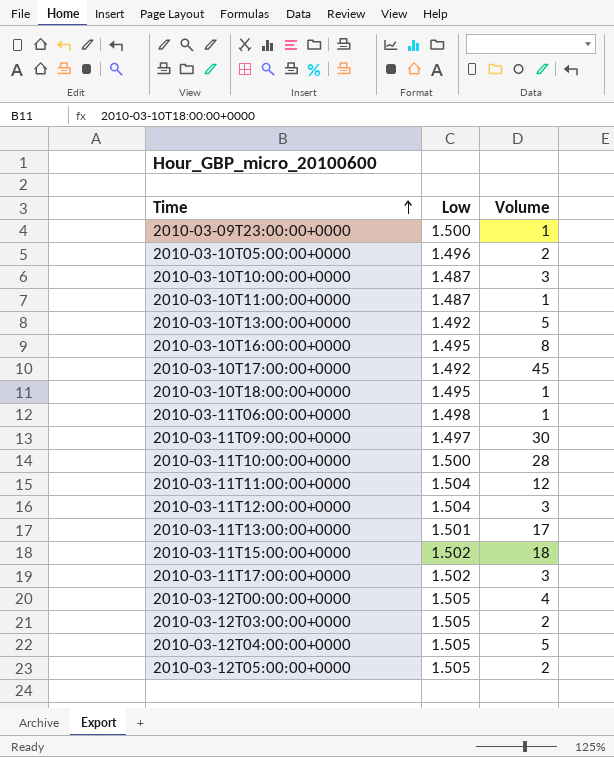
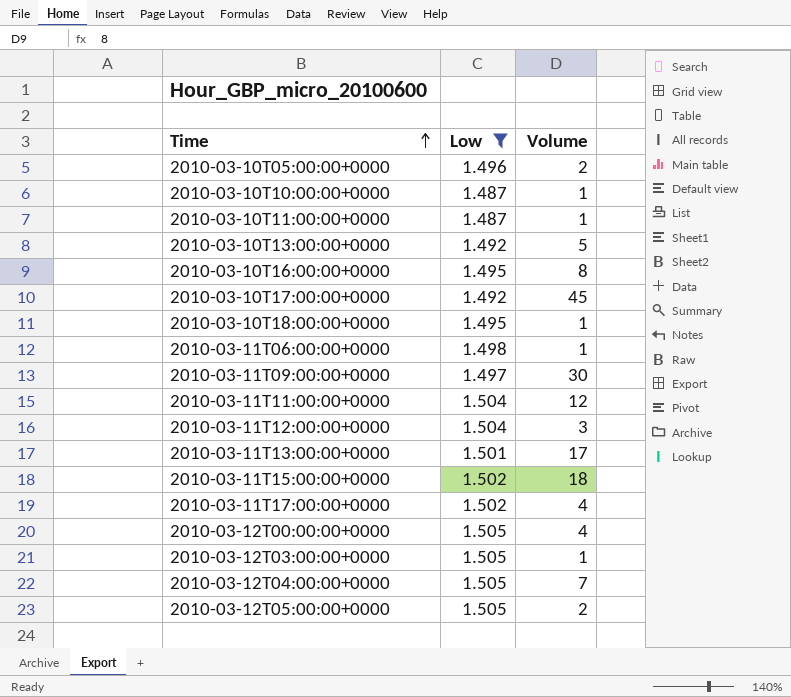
filter: none -> Low != 1.500
2010-03-10T10:00:00+0000 | Volume: 3 -> 1
2010-03-11T17:00:00+0000 | Volume: 3 -> 4
2010-03-12T03:00:00+0000 | Volume: 2 -> 1
2010-03-12T04:00:00+0000 | Volume: 5 -> 7

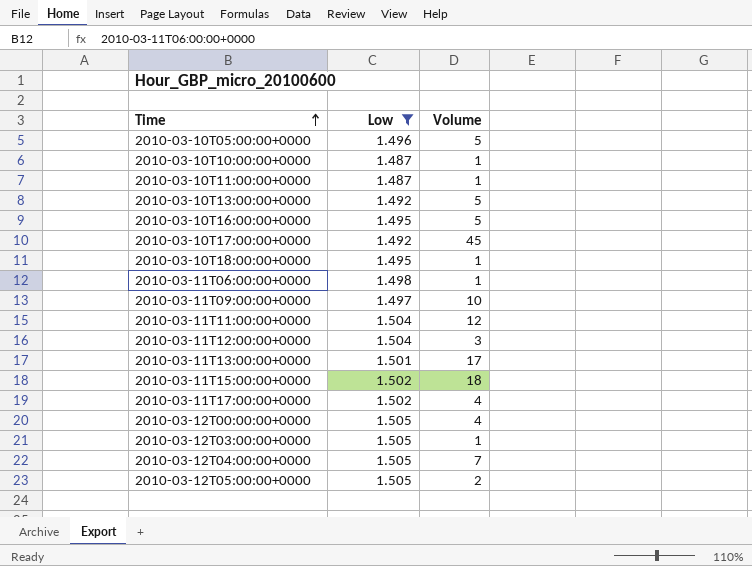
2010-03-10T05:00:00+0000 | Volume: 2 -> 5
2010-03-10T16:00:00+0000 | Volume: 8 -> 5
2010-03-11T09:00:00+0000 | Volume: 30 -> 10

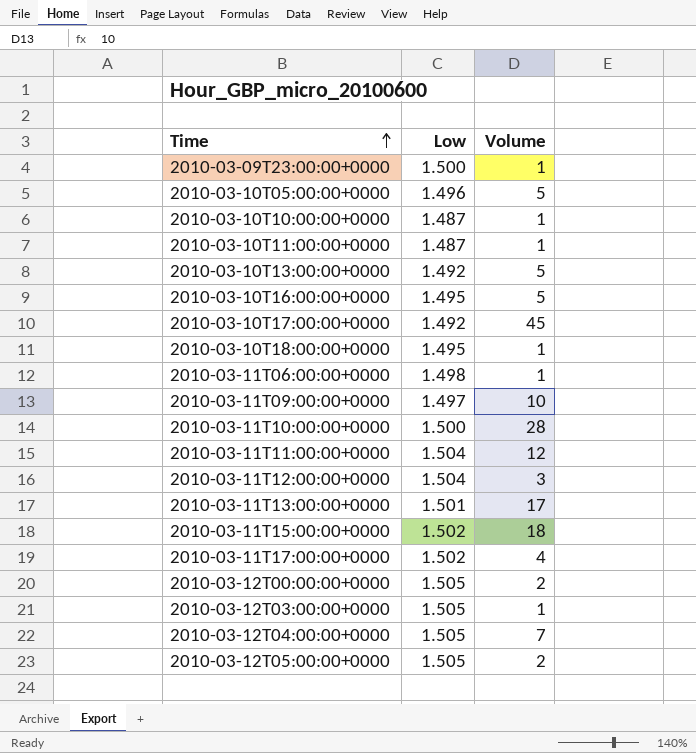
filter: Low != 1.500 -> none
2010-03-12T00:00:00+0000 | Volume: 4 -> 2

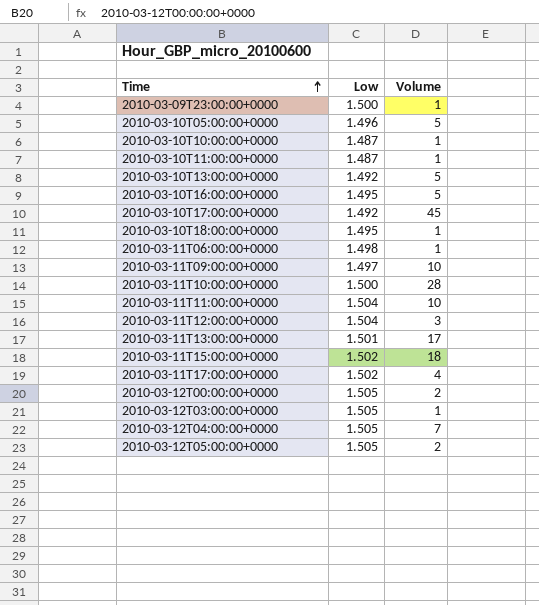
2010-03-11T11:00:00+0000 | Volume: 12 -> 10

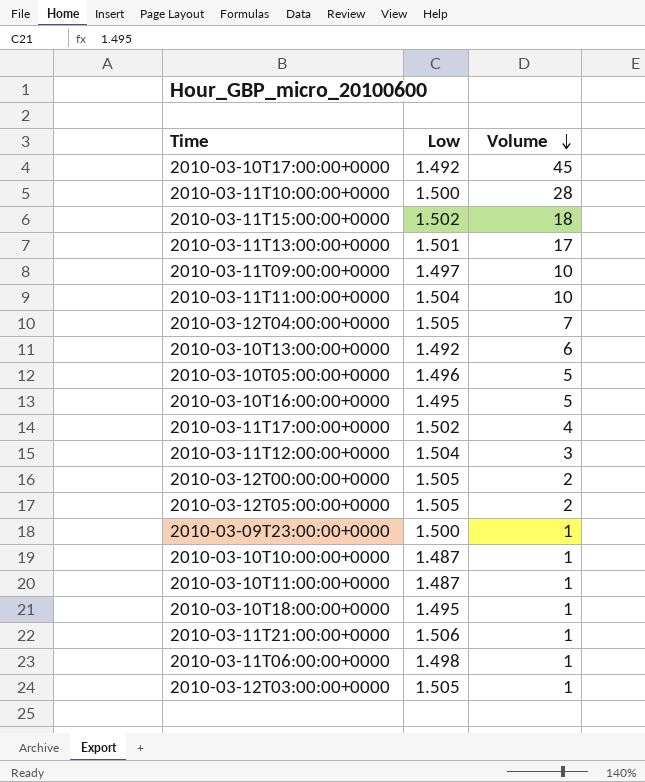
row order: Time ascending -> Volume descending
2010-03-10T13:00:00+0000 | Volume: 5 -> 6
row 2010-03-11T21:00:00+0000: none -> 1.506 | 1

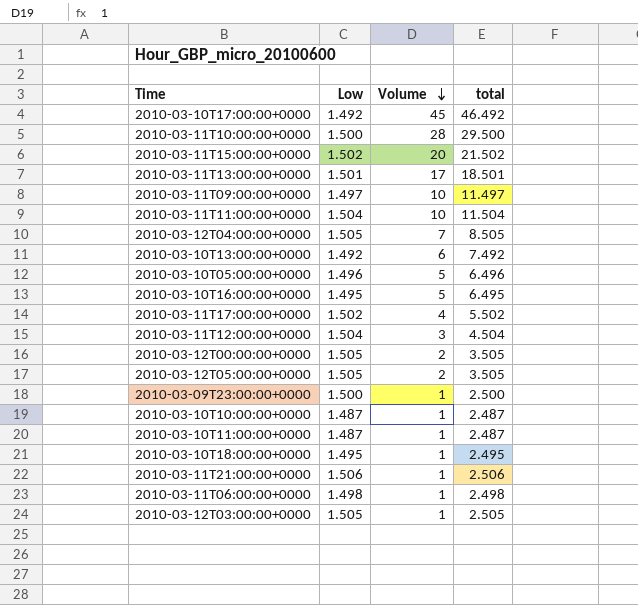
column total | formula: none -> [Low] + [Volume]
2010-03-11T15:00:00+0000 | Volume: 18 -> 20

